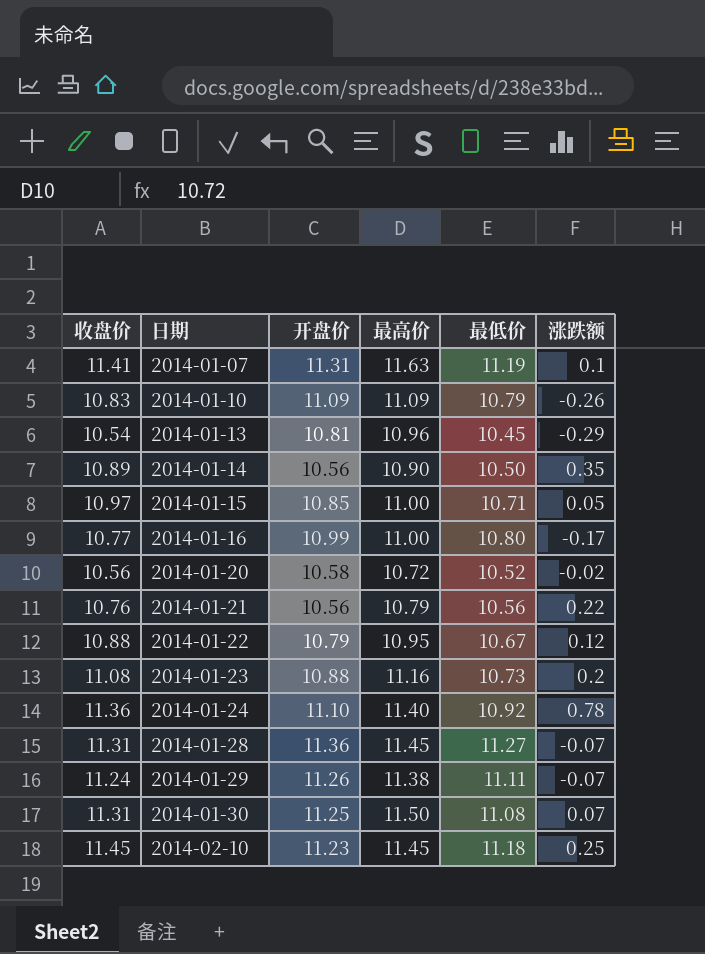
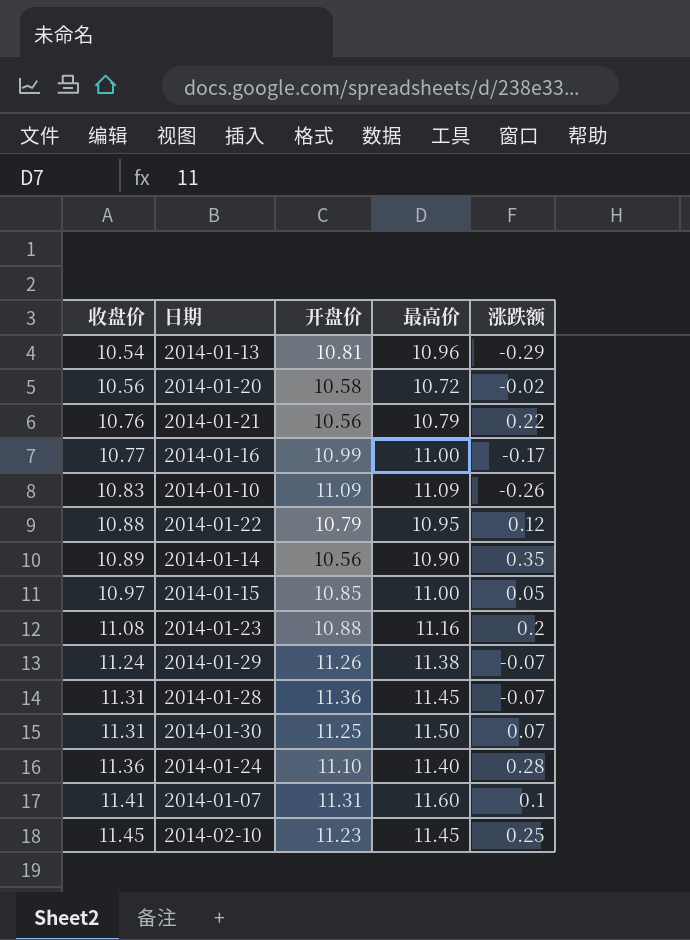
row order: 日期 ascending -> 收盘价 ascending
column 最低价 | position: 5 -> none
2014-01-24 | 涨跌额: 0.78 -> 0.28
2014-01-07 | 最高价: 11.63 -> 11.60

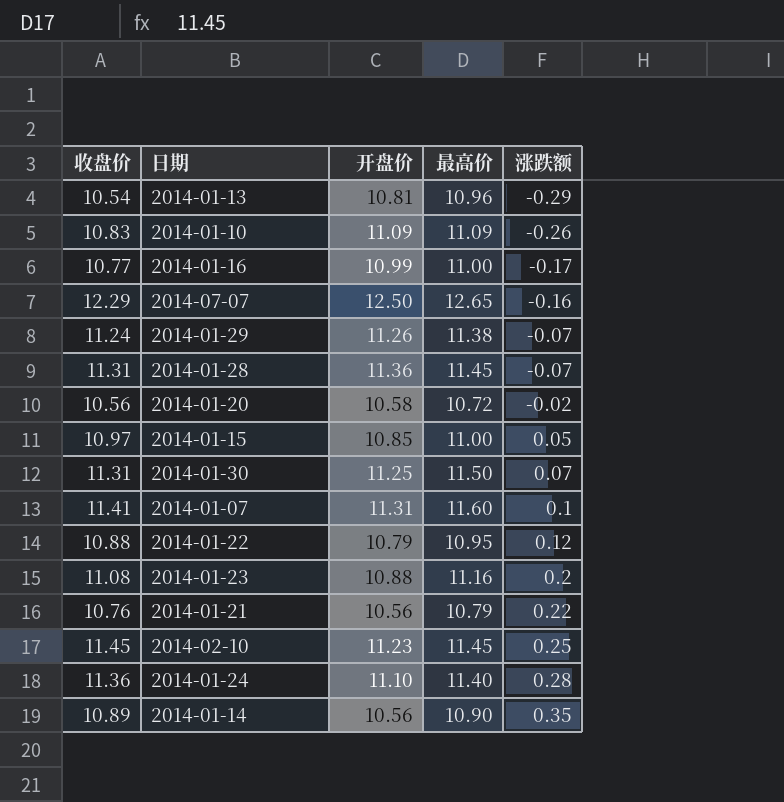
row order: 收盘价 ascending -> 涨跌额 ascending
row 2014-07-07: none -> 12.29 | 12.50 | 12.65 | -0.16

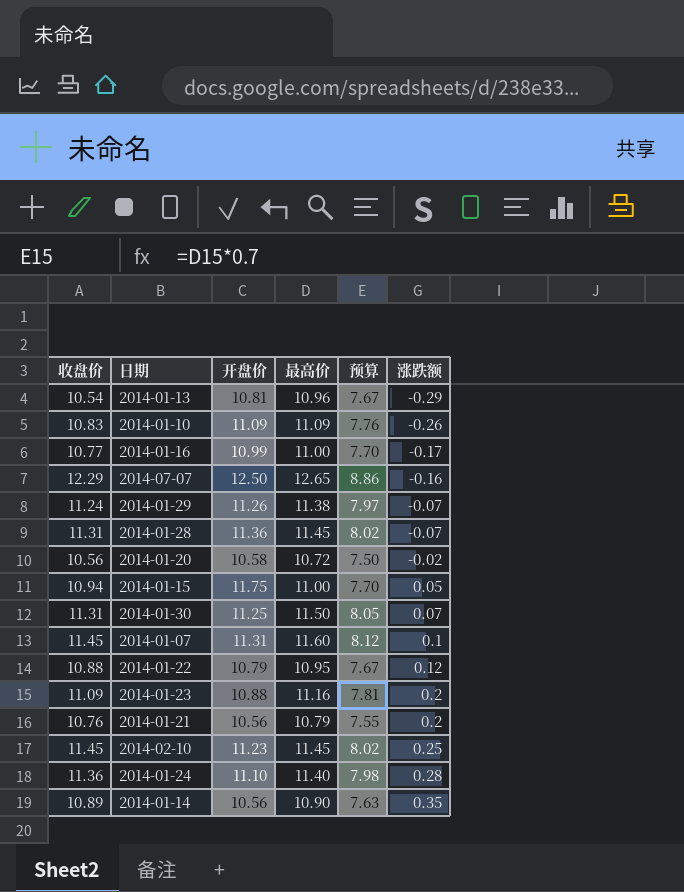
column 预算 | formula: none -> [最高价] * 0.7
2014-01-15 | 收盘价: 10.97 -> 10.94
2014-01-15 | 开盘价: 10.85 -> 11.75
2014-01-07 | 收盘价: 11.41 -> 11.45
2014-01-23 | 收盘价: 11.08 -> 11.09
2014-01-21 | 涨跌额: 0.22 -> 0.2

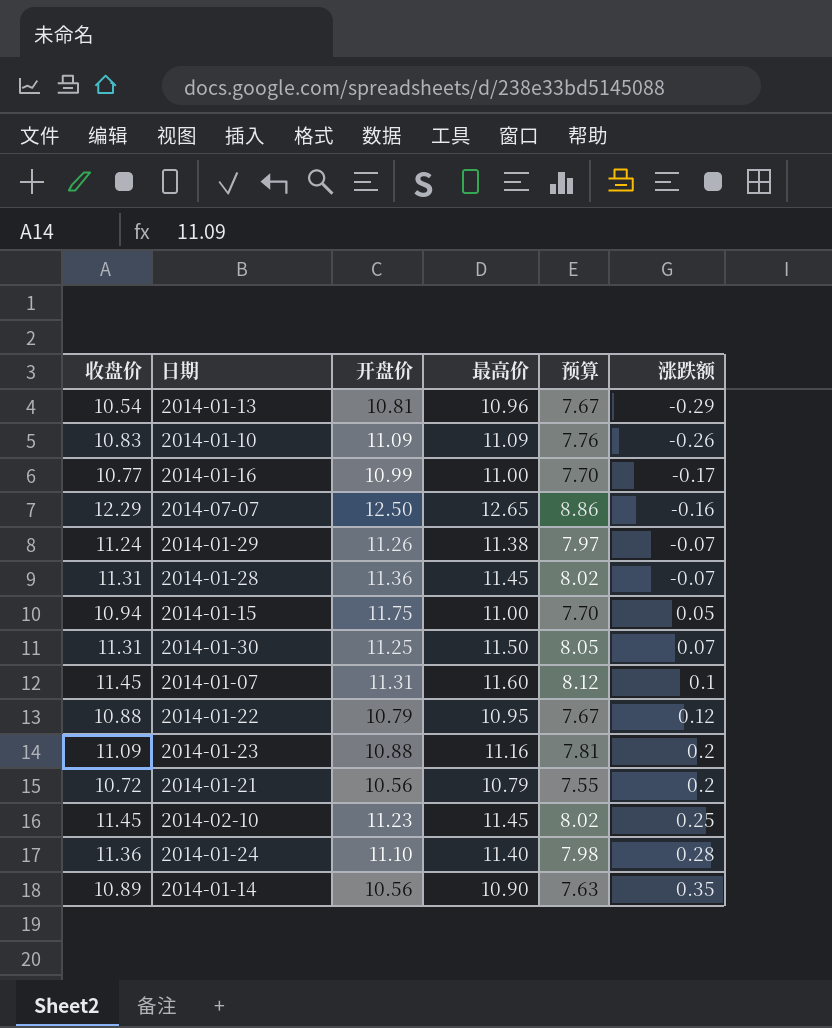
row 2014-01-20: 10.56 | 10.58 | 10.72 | 7.50 | -0.02 -> none
2014-01-21 | 收盘价: 10.76 -> 10.72

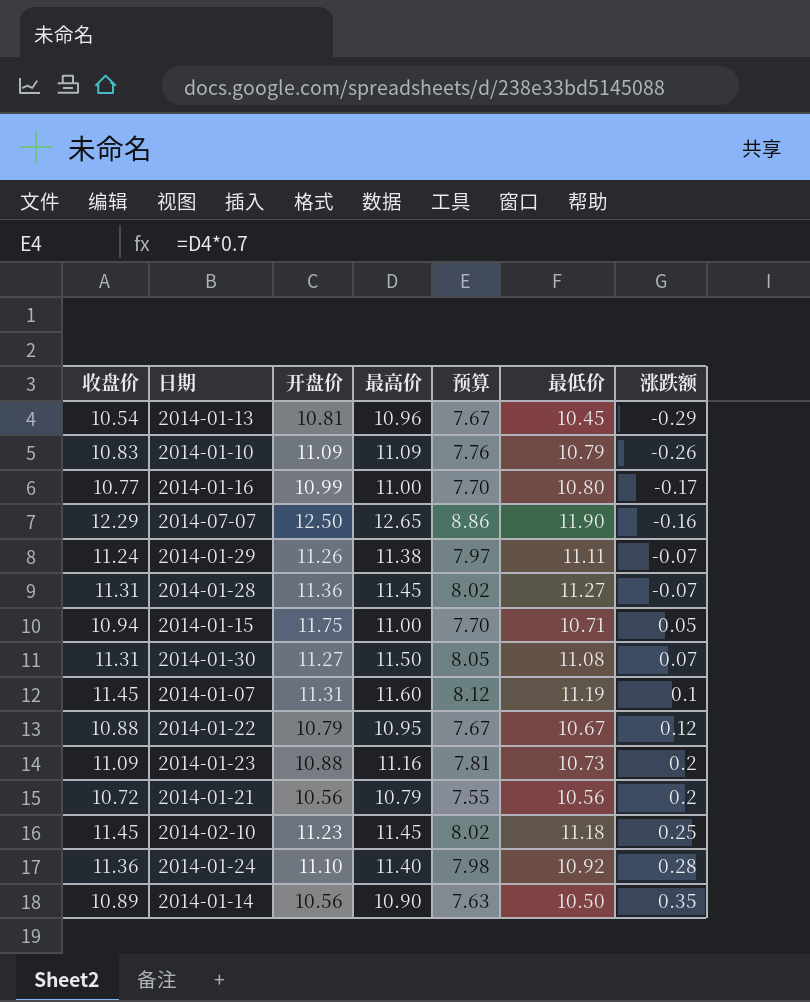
column 最低价 | position: none -> 6
2014-01-30 | 开盘价: 11.25 -> 11.27

